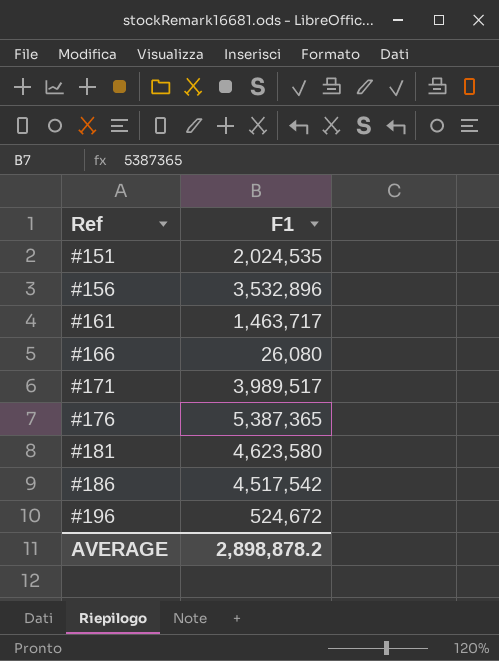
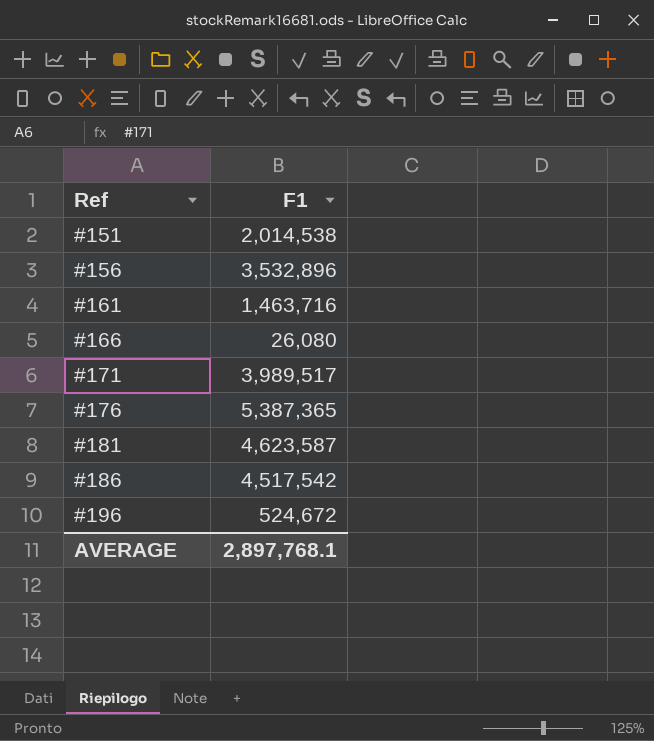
#151 | F1: 2,024,535 -> 2,014,538
#161 | F1: 1,463,717 -> 1,463,716
#181 | F1: 4,623,580 -> 4,623,587
AVERAGE | F1: 2,898,878.2 -> 2,897,768.1

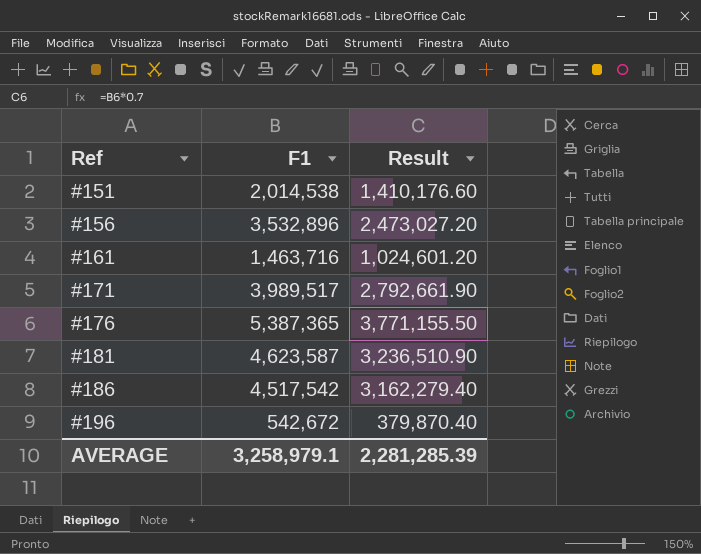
column Result | formula: none -> [F1] * 0.7
row #166: 26,080 -> none
#196 | F1: 524,672 -> 542,672
AVERAGE | F1: 2,897,768.1 -> 3,258,979.1

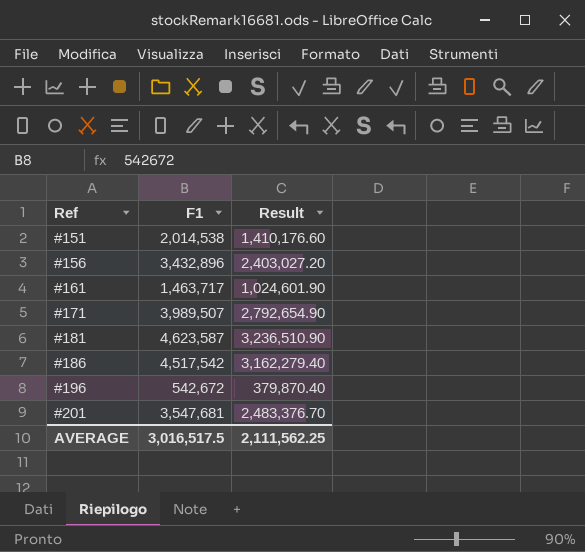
row #176: 5,387,365 | 3,771,155.50 -> none
#156 | F1: 3,532,896 -> 3,432,896
#156 | Result: 2,473,027.20 -> 2,403,027.20
#161 | F1: 1,463,716 -> 1,463,717
#161 | Result: 1,024,601.20 -> 1,024,601.90
#171 | F1: 3,989,517 -> 3,989,507
#171 | Result: 2,792,661.90 -> 2,792,654.90
row #201: none -> 3,547,681 | 2,483,376.70
AVERAGE | F1: 3,258,979.1 -> 3,016,517.5
AVERAGE | Result: 2,281,285.39 -> 2,111,562.25

